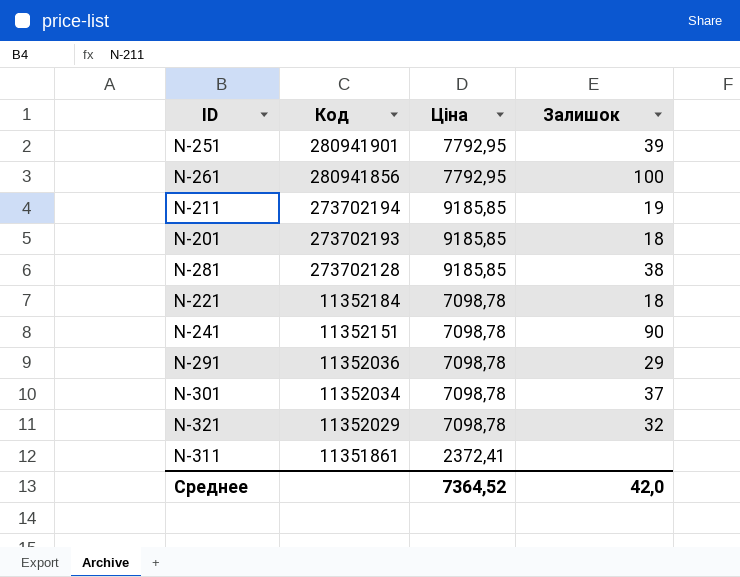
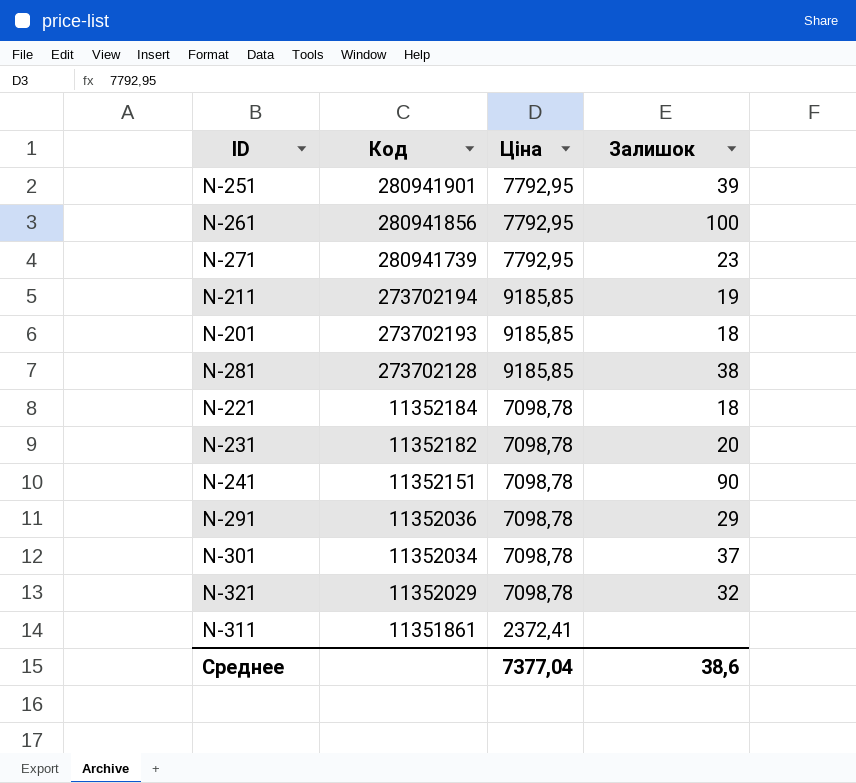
row N-271: none -> 280941739 | 7792,95 | 23
row N-231: none -> 11352182 | 7098,78 | 20
Среднее | Ціна: 7364,52 -> 7377,04
Среднее | Залишок: 42,0 -> 38,6

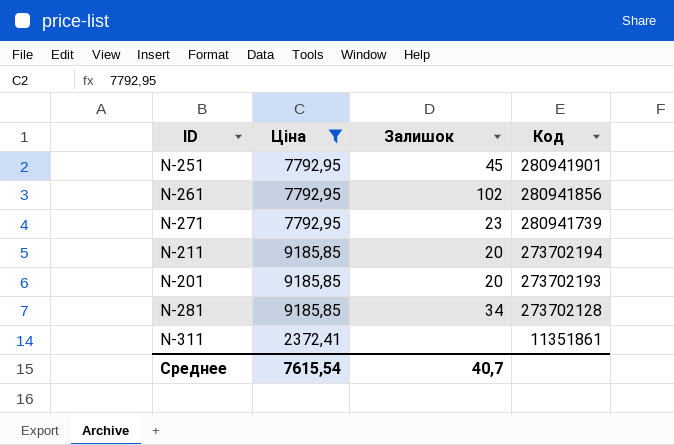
filter: none -> Ціна != 7098,78
column Код | position: 2 -> 4
N-251 | Залишок: 39 -> 45
N-261 | Залишок: 100 -> 102
N-211 | Залишок: 19 -> 20
N-201 | Залишок: 18 -> 20
N-281 | Залишок: 38 -> 34
Среднее | Ціна: 7377,04 -> 7615,54
Среднее | Залишок: 38,6 -> 40,7

